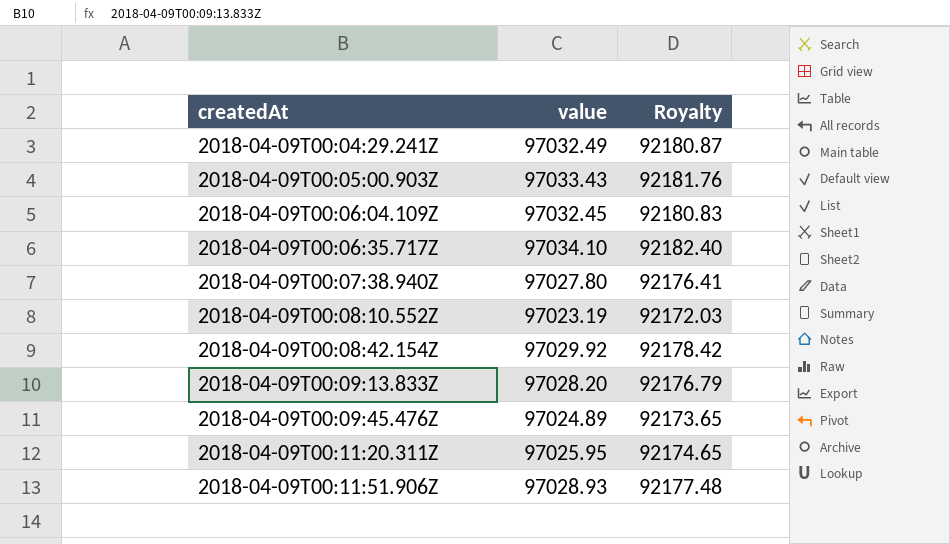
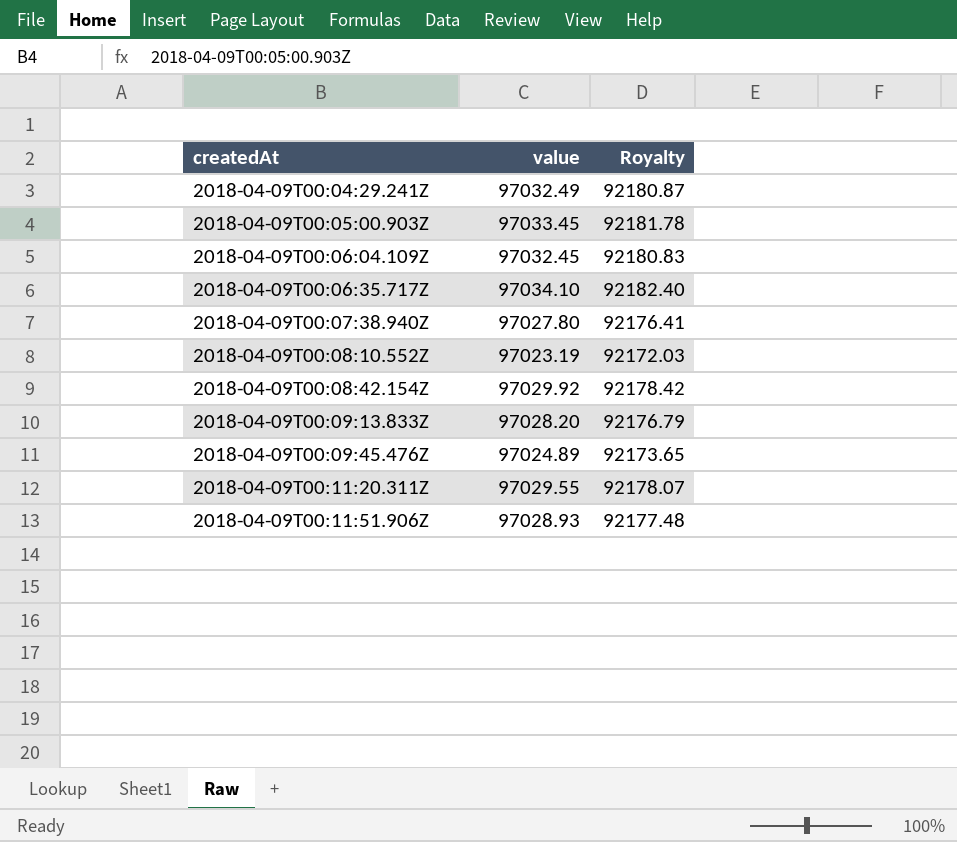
2018-04-09T00:05:00.903Z | value: 97033.43 -> 97033.45
2018-04-09T00:05:00.903Z | Royalty: 92181.76 -> 92181.78
2018-04-09T00:11:20.311Z | value: 97025.95 -> 97029.55
2018-04-09T00:11:20.311Z | Royalty: 92174.65 -> 92178.07

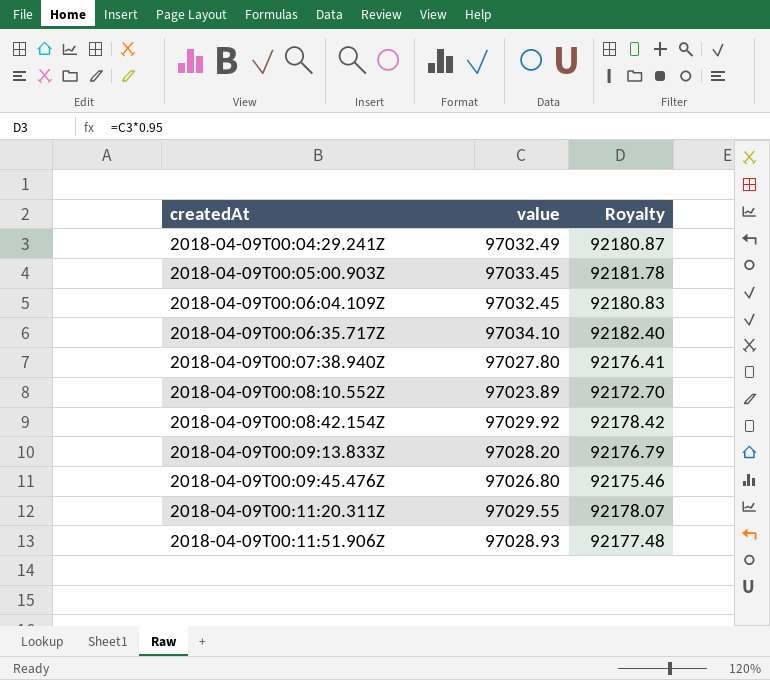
2018-04-09T00:08:10.552Z | value: 97023.19 -> 97023.89
2018-04-09T00:08:10.552Z | Royalty: 92172.03 -> 92172.70
2018-04-09T00:09:45.476Z | value: 97024.89 -> 97026.80
2018-04-09T00:09:45.476Z | Royalty: 92173.65 -> 92175.46

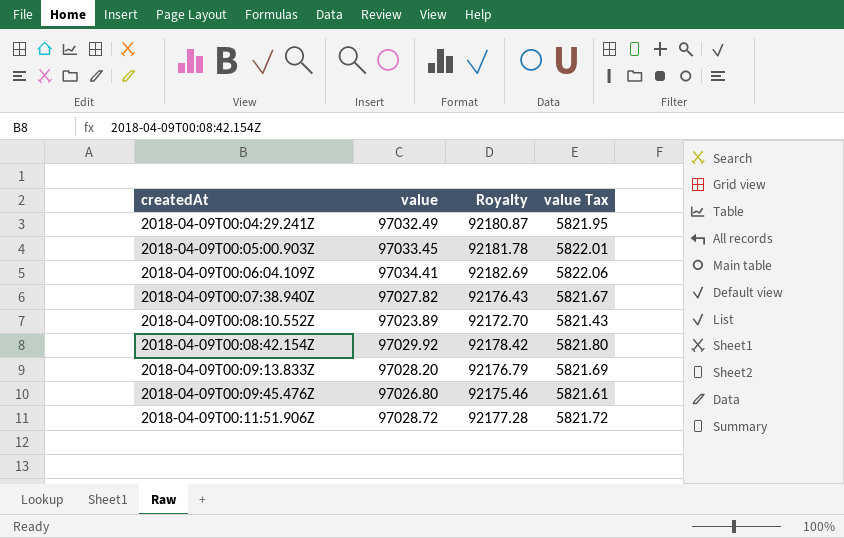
column value Tax | formula: none -> [value] * 0.06
row 2018-04-09T00:06:35.717Z: 97034.10 | 92182.40 -> none
row 2018-04-09T00:11:20.311Z: 97029.55 | 92178.07 -> none
2018-04-09T00:06:04.109Z | value: 97032.45 -> 97034.41
2018-04-09T00:06:04.109Z | Royalty: 92180.83 -> 92182.69
2018-04-09T00:07:38.940Z | value: 97027.80 -> 97027.82
2018-04-09T00:07:38.940Z | Royalty: 92176.41 -> 92176.43
2018-04-09T00:11:51.906Z | value: 97028.93 -> 97028.72
2018-04-09T00:11:51.906Z | Royalty: 92177.48 -> 92177.28

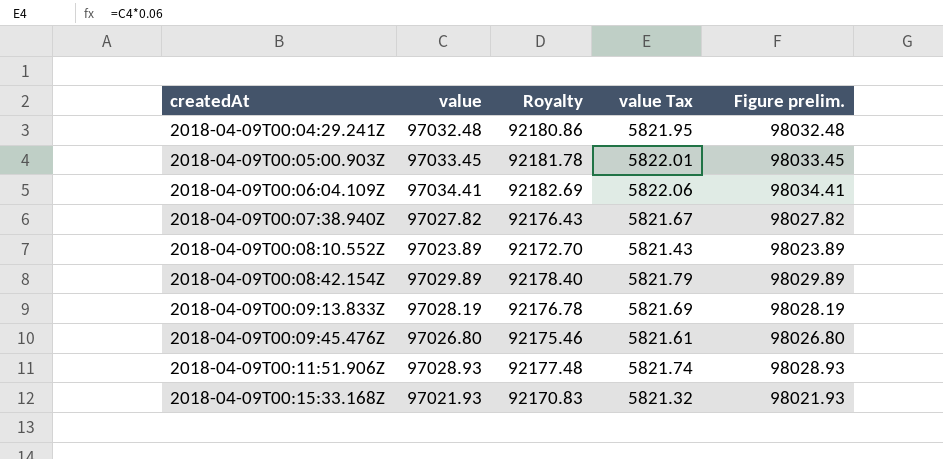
column Figure prelim. | formula: none -> [value] + 1000
2018-04-09T00:04:29.241Z | value: 97032.49 -> 97032.48
2018-04-09T00:04:29.241Z | Royalty: 92180.87 -> 92180.86
2018-04-09T00:08:42.154Z | value: 97029.92 -> 97029.89
2018-04-09T00:08:42.154Z | Royalty: 92178.42 -> 92178.40
2018-04-09T00:08:42.154Z | value Tax: 5821.80 -> 5821.79
2018-04-09T00:09:13.833Z | value: 97028.20 -> 97028.19
2018-04-09T00:09:13.833Z | Royalty: 92176.79 -> 92176.78
2018-04-09T00:11:51.906Z | value: 97028.72 -> 97028.93
2018-04-09T00:11:51.906Z | Royalty: 92177.28 -> 92177.48
2018-04-09T00:11:51.906Z | value Tax: 5821.72 -> 5821.74
row 2018-04-09T00:15:33.168Z: none -> 97021.93 | 92170.83 | 5821.32 | 98021.93

